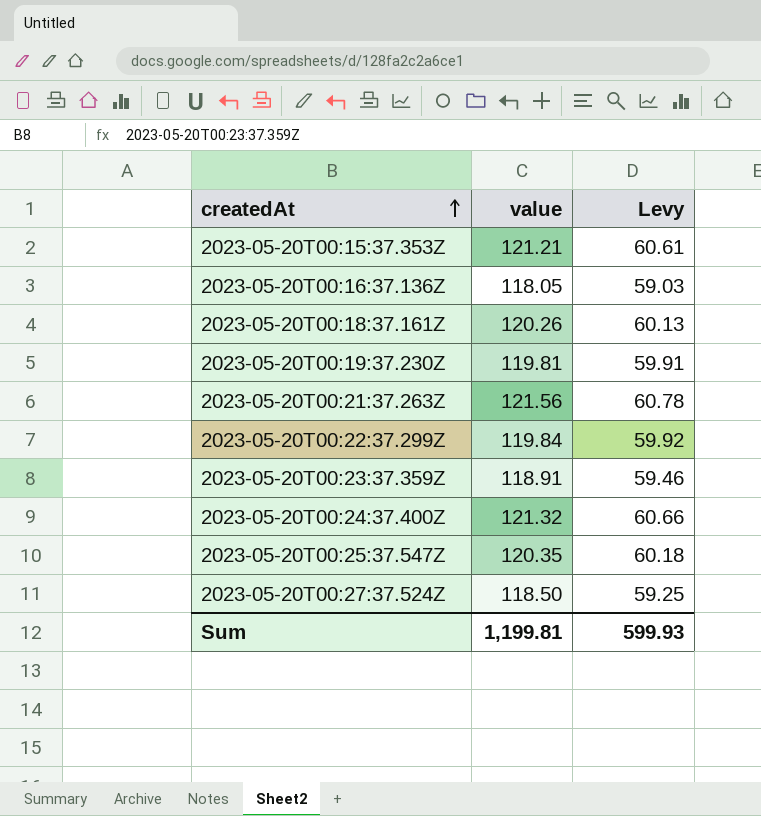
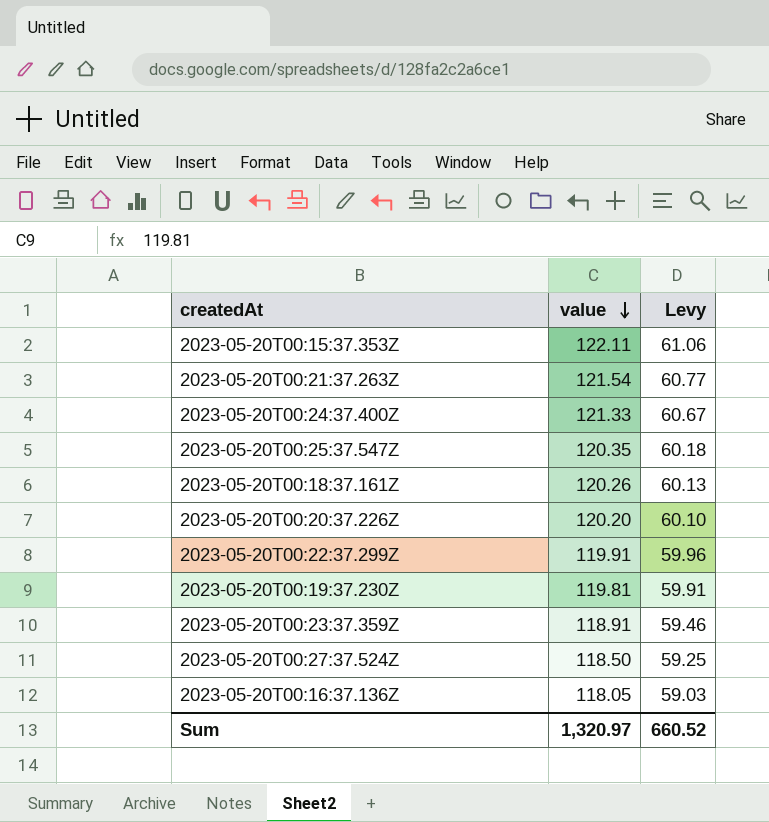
row order: createdAt ascending -> value descending
2023-05-20T00:15:37.353Z | value: 121.21 -> 122.11
2023-05-20T00:15:37.353Z | Levy: 60.61 -> 61.06
2023-05-20T00:21:37.263Z | value: 121.56 -> 121.54
2023-05-20T00:21:37.263Z | Levy: 60.78 -> 60.77
2023-05-20T00:24:37.400Z | value: 121.32 -> 121.33
2023-05-20T00:24:37.400Z | Levy: 60.66 -> 60.67
row 2023-05-20T00:20:37.226Z: none -> 120.20 | 60.10
2023-05-20T00:22:37.299Z | value: 119.84 -> 119.91
2023-05-20T00:22:37.299Z | Levy: 59.92 -> 59.96
Sum | value: 1,199.81 -> 1,320.97
Sum | Levy: 599.93 -> 660.52

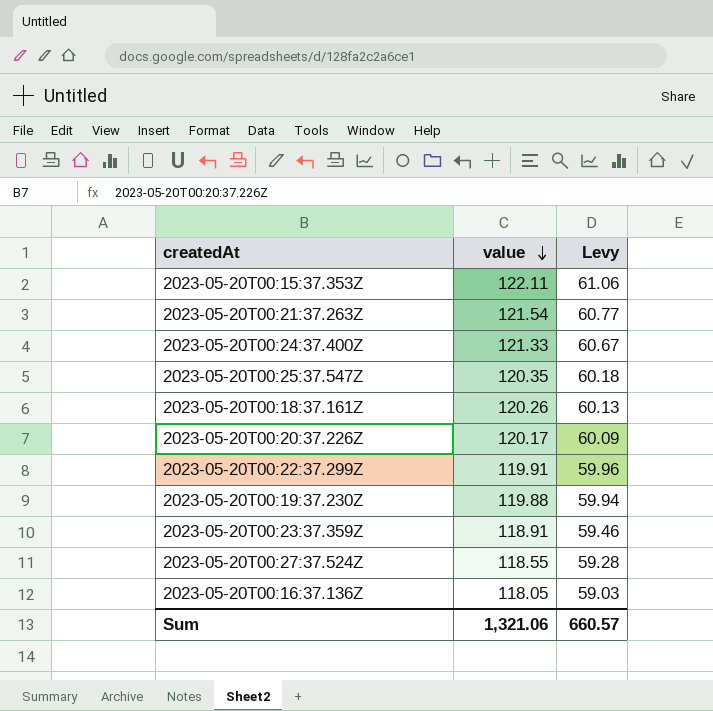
2023-05-20T00:20:37.226Z | value: 120.20 -> 120.17
2023-05-20T00:20:37.226Z | Levy: 60.10 -> 60.09
2023-05-20T00:19:37.230Z | value: 119.81 -> 119.88
2023-05-20T00:19:37.230Z | Levy: 59.91 -> 59.94
2023-05-20T00:27:37.524Z | value: 118.50 -> 118.55
2023-05-20T00:27:37.524Z | Levy: 59.25 -> 59.28
Sum | value: 1,320.97 -> 1,321.06
Sum | Levy: 660.52 -> 660.57

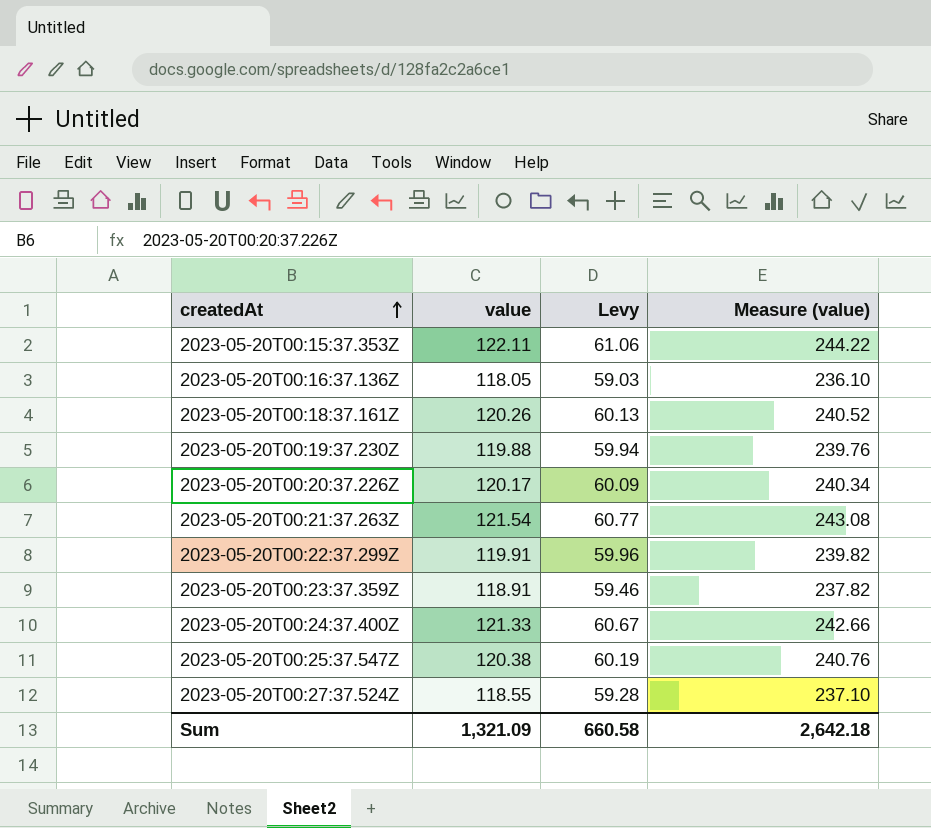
row order: value descending -> createdAt ascending
column Measure (value) | formula: none -> [value] * 2
2023-05-20T00:25:37.547Z | value: 120.35 -> 120.38
2023-05-20T00:25:37.547Z | Levy: 60.18 -> 60.19
Sum | value: 1,321.06 -> 1,321.09
Sum | Levy: 660.57 -> 660.58

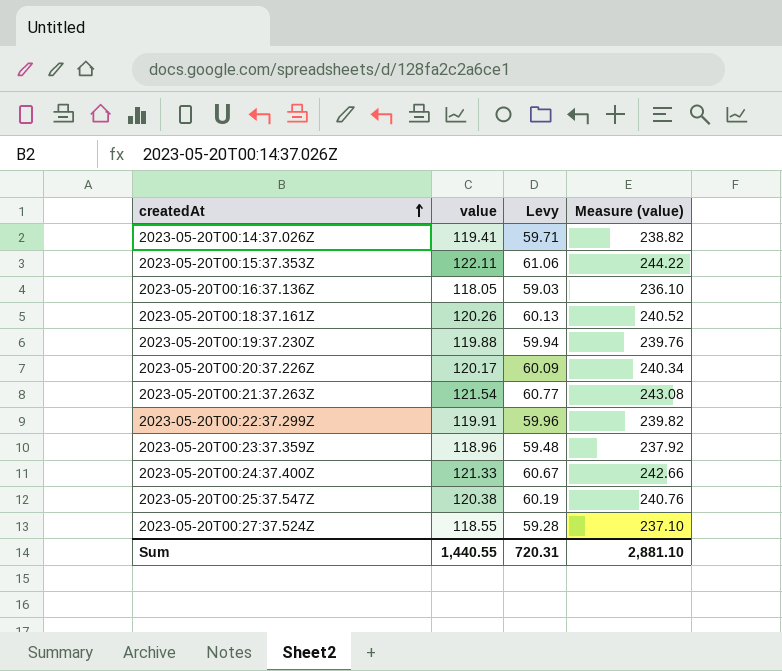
row 2023-05-20T00:14:37.026Z: none -> 119.41 | 59.71 | 238.82
2023-05-20T00:23:37.359Z | value: 118.91 -> 118.96
2023-05-20T00:23:37.359Z | Levy: 59.46 -> 59.48
2023-05-20T00:23:37.359Z | Measure (value): 237.82 -> 237.92
Sum | value: 1,321.09 -> 1,440.55
Sum | Levy: 660.58 -> 720.31
Sum | Measure (value): 2,642.18 -> 2,881.10

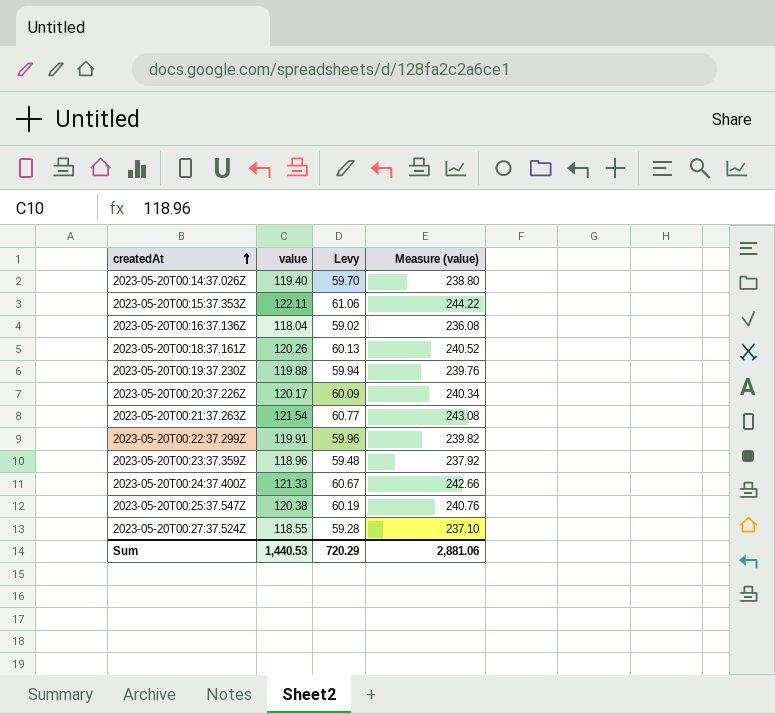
2023-05-20T00:14:37.026Z | value: 119.41 -> 119.40
2023-05-20T00:14:37.026Z | Levy: 59.71 -> 59.70
2023-05-20T00:14:37.026Z | Measure (value): 238.82 -> 238.80
2023-05-20T00:16:37.136Z | value: 118.05 -> 118.04
2023-05-20T00:16:37.136Z | Levy: 59.03 -> 59.02
2023-05-20T00:16:37.136Z | Measure (value): 236.10 -> 236.08
Sum | value: 1,440.55 -> 1,440.53
Sum | Levy: 720.31 -> 720.29
Sum | Measure (value): 2,881.10 -> 2,881.06

